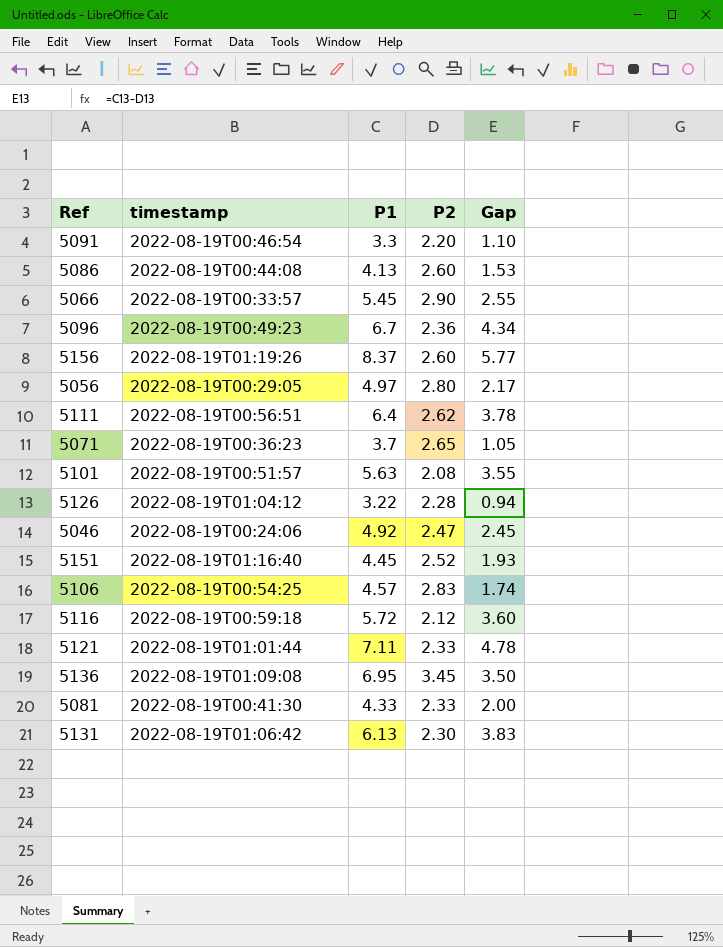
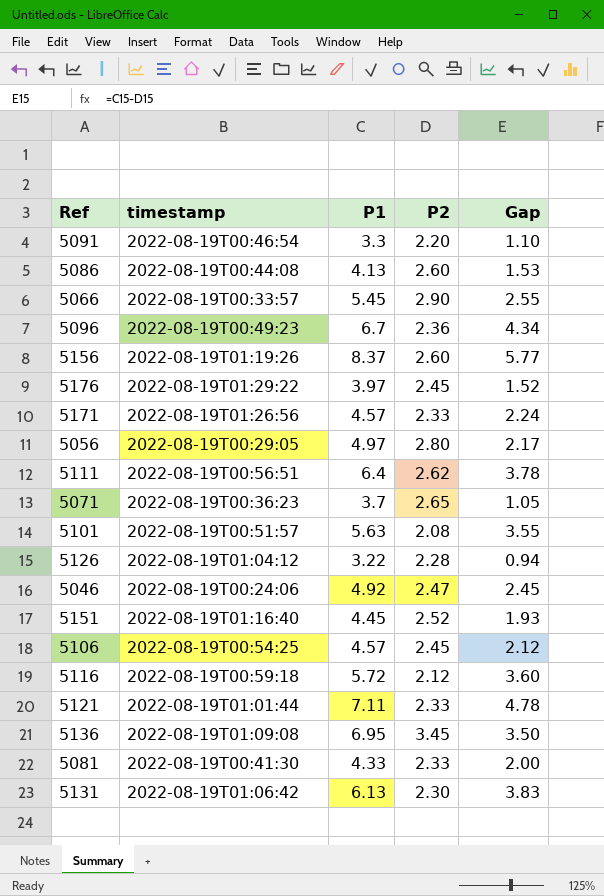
row 5176: none -> 2022-08-19T01:29:22 | 3.97 | 2.45 | 1.52
row 5171: none -> 2022-08-19T01:26:56 | 4.57 | 2.33 | 2.24
5106 | P2: 2.83 -> 2.45
5106 | Gap: 1.74 -> 2.12

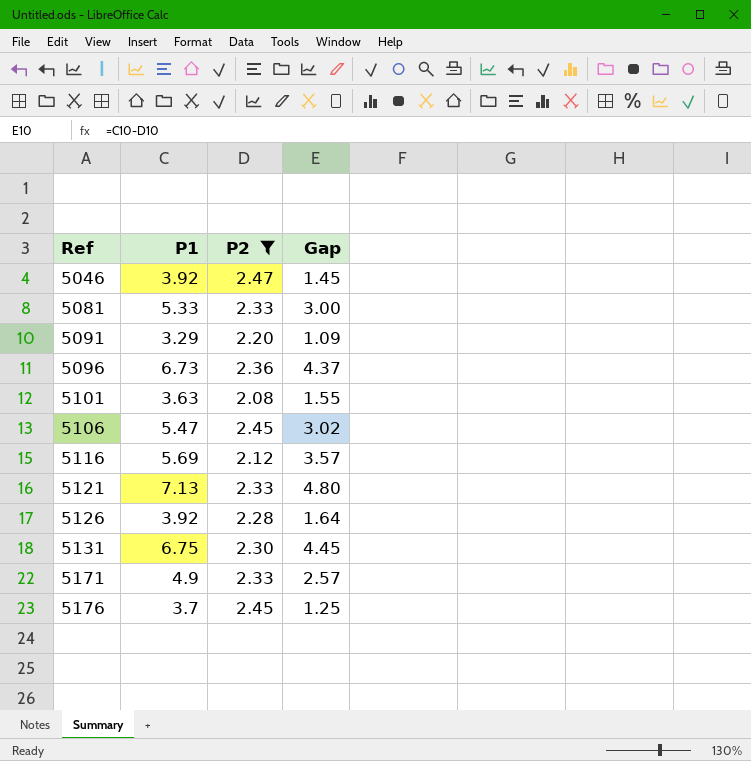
filter: none -> P2 <= 2.47
row order: none -> Ref ascending
column timestamp | position: 2 -> none
5046 | P1: 4.92 -> 3.92
5046 | Gap: 2.45 -> 1.45
5081 | P1: 4.33 -> 5.33
5081 | Gap: 2.00 -> 3.00
5091 | P1: 3.3 -> 3.29
5091 | Gap: 1.10 -> 1.09
5096 | P1: 6.7 -> 6.73
5096 | Gap: 4.34 -> 4.37
5101 | P1: 5.63 -> 3.63
5101 | Gap: 3.55 -> 1.55
5106 | P1: 4.57 -> 5.47
5106 | Gap: 2.12 -> 3.02
5116 | P1: 5.72 -> 5.69
5116 | Gap: 3.60 -> 3.57
5121 | P1: 7.11 -> 7.13
5121 | Gap: 4.78 -> 4.80
5126 | P1: 3.22 -> 3.92
5126 | Gap: 0.94 -> 1.64
5131 | P1: 6.13 -> 6.75
5131 | Gap: 3.83 -> 4.45
5171 | P1: 4.57 -> 4.9
5171 | Gap: 2.24 -> 2.57
5176 | P1: 3.97 -> 3.7
5176 | Gap: 1.52 -> 1.25

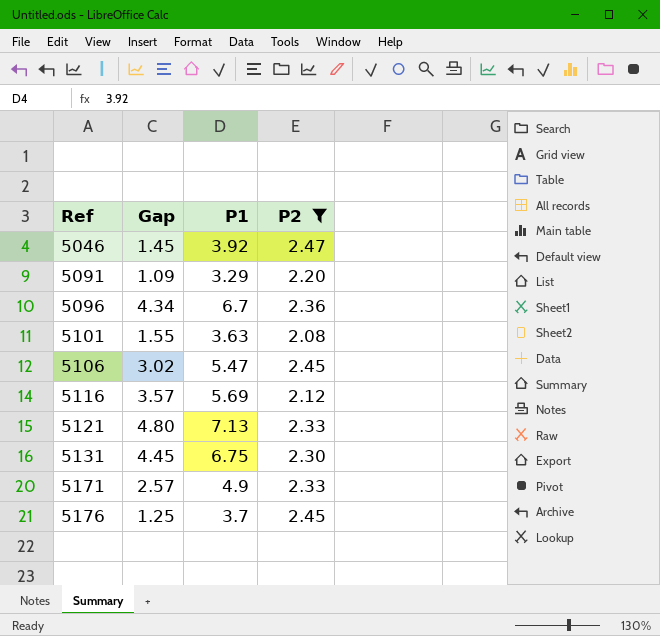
column Gap | position: 4 -> 2
row 5081: 5.33 | 2.33 | 3.00 -> none
row 5126: 3.92 | 2.28 | 1.64 -> none
5096 | Gap: 4.37 -> 4.34
5096 | P1: 6.73 -> 6.7

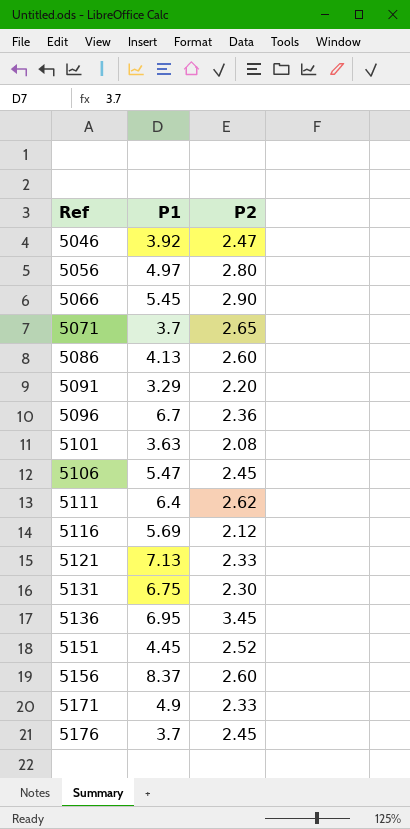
filter: P2 <= 2.47 -> none
column Gap | formula: [P1] - [P2] -> none

